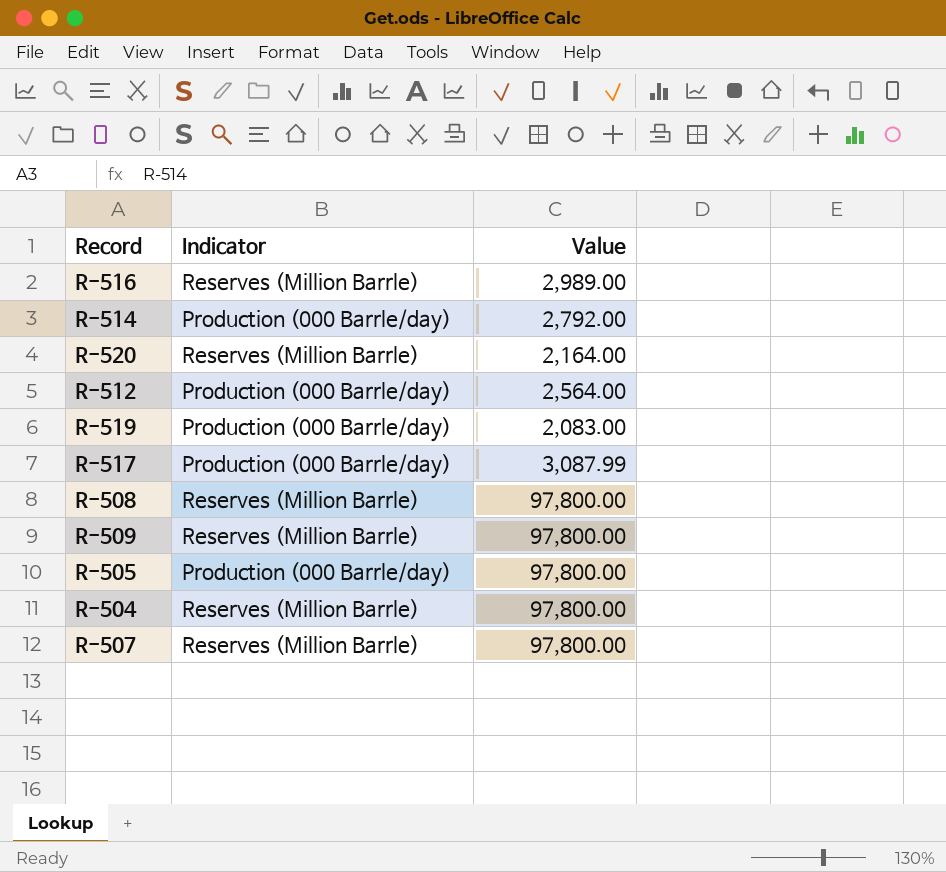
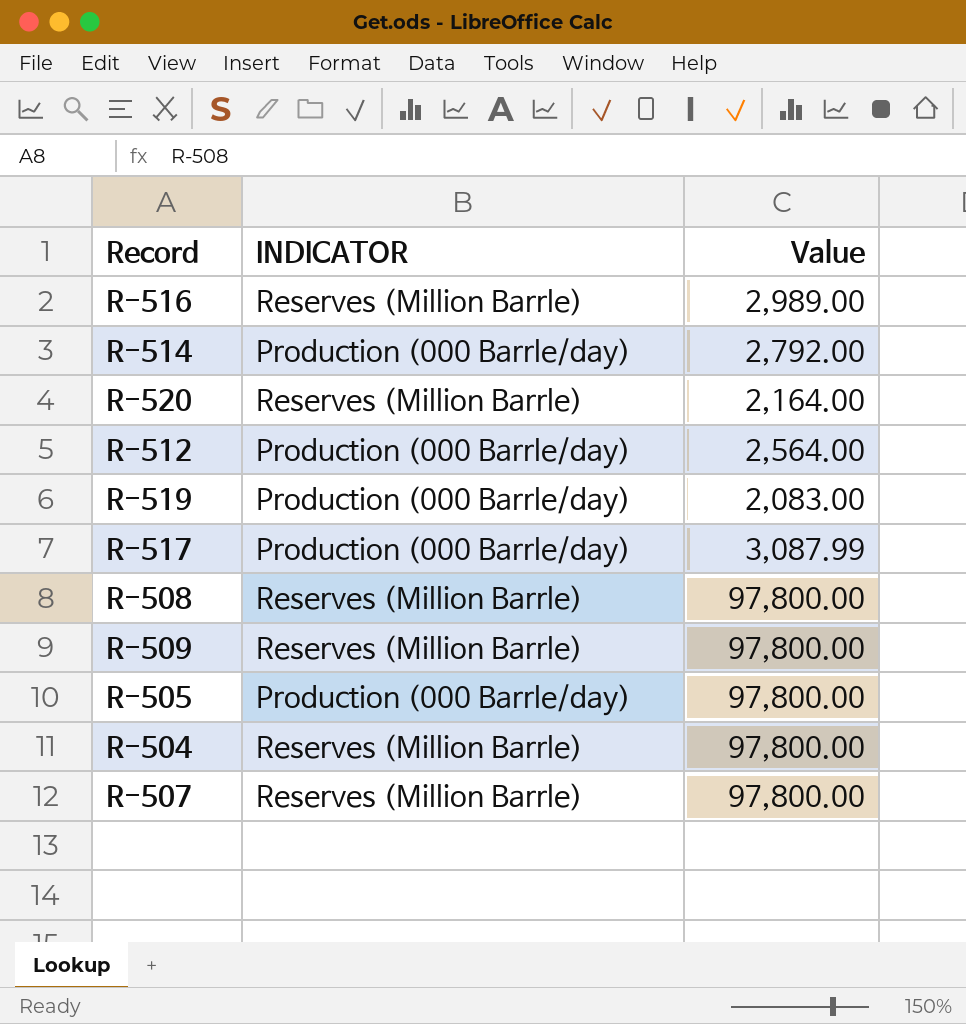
column name: Indicator -> INDICATOR

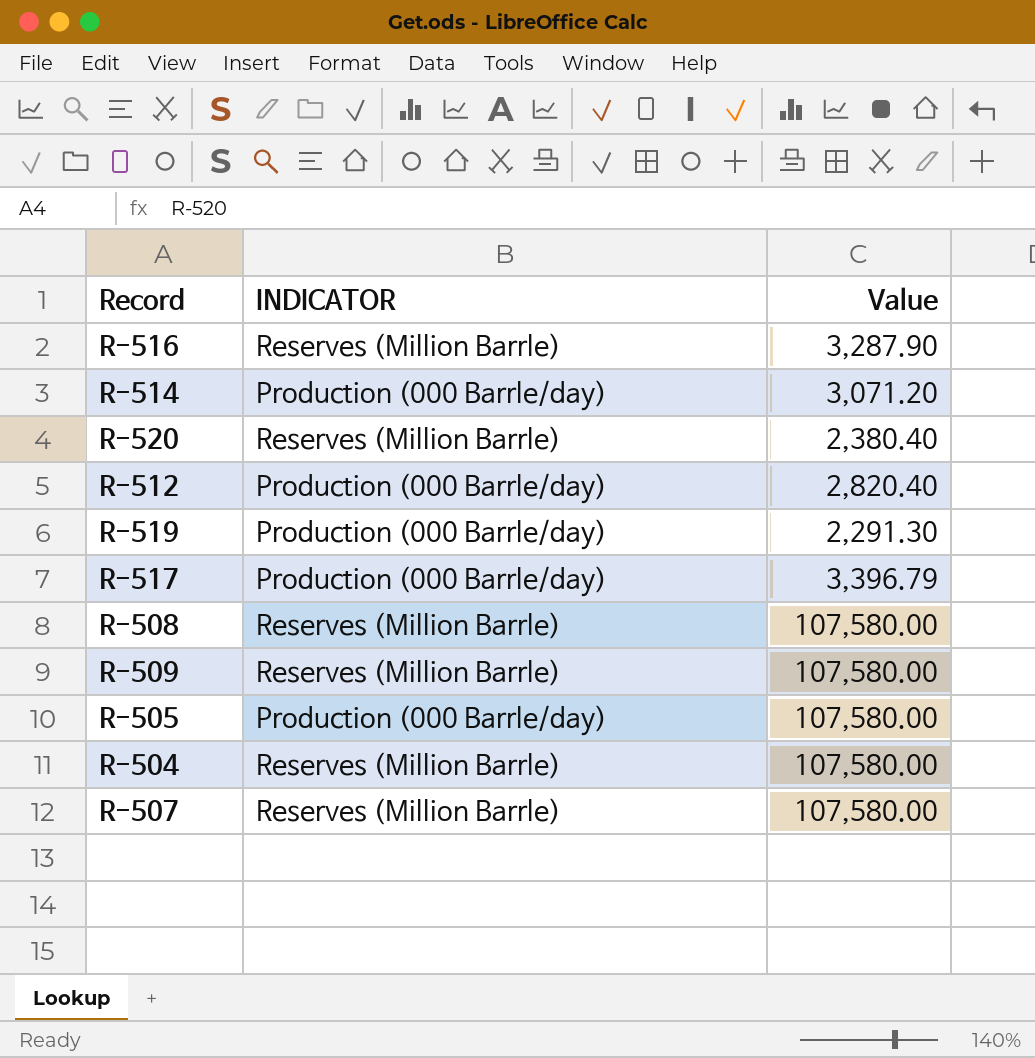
R-516 | Value: 2,989.00 -> 3,287.90
R-514 | Value: 2,792.00 -> 3,071.20
R-520 | Value: 2,164.00 -> 2,380.40
R-512 | Value: 2,564.00 -> 2,820.40
R-519 | Value: 2,083.00 -> 2,291.30
R-517 | Value: 3,087.99 -> 3,396.79
R-508 | Value: 97,800.00 -> 107,580.00
R-509 | Value: 97,800.00 -> 107,580.00
R-505 | Value: 97,800.00 -> 107,580.00
R-504 | Value: 97,800.00 -> 107,580.00
R-507 | Value: 97,800.00 -> 107,580.00

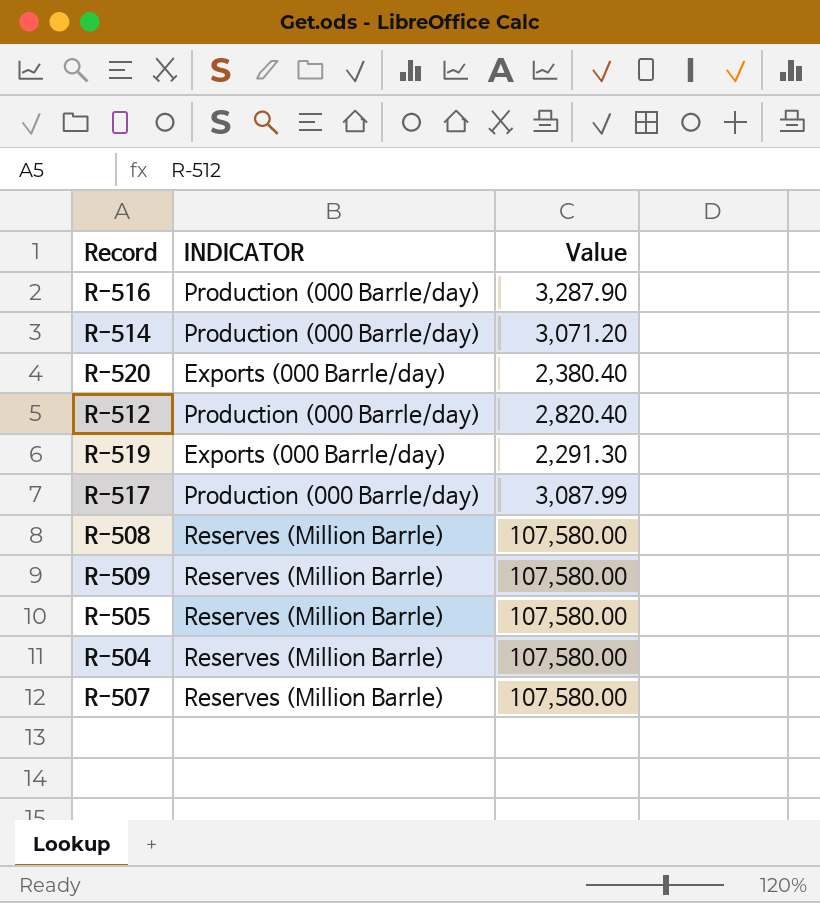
R-516 | INDICATOR: Reserves (Million Barrle) -> Production (000 Barrle/day)
R-520 | INDICATOR: Reserves (Million Barrle) -> Exports (000 Barrle/day)
R-519 | INDICATOR: Production (000 Barrle/day) -> Exports (000 Barrle/day)
R-517 | Value: 3,396.79 -> 3,087.99
R-505 | INDICATOR: Production (000 Barrle/day) -> Reserves (Million Barrle)

